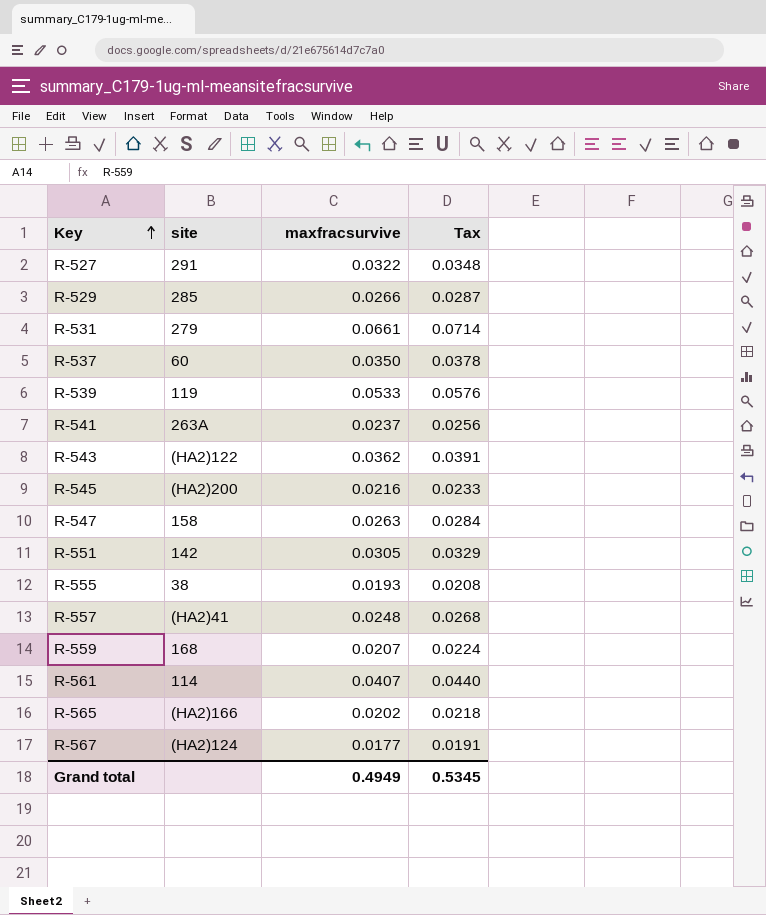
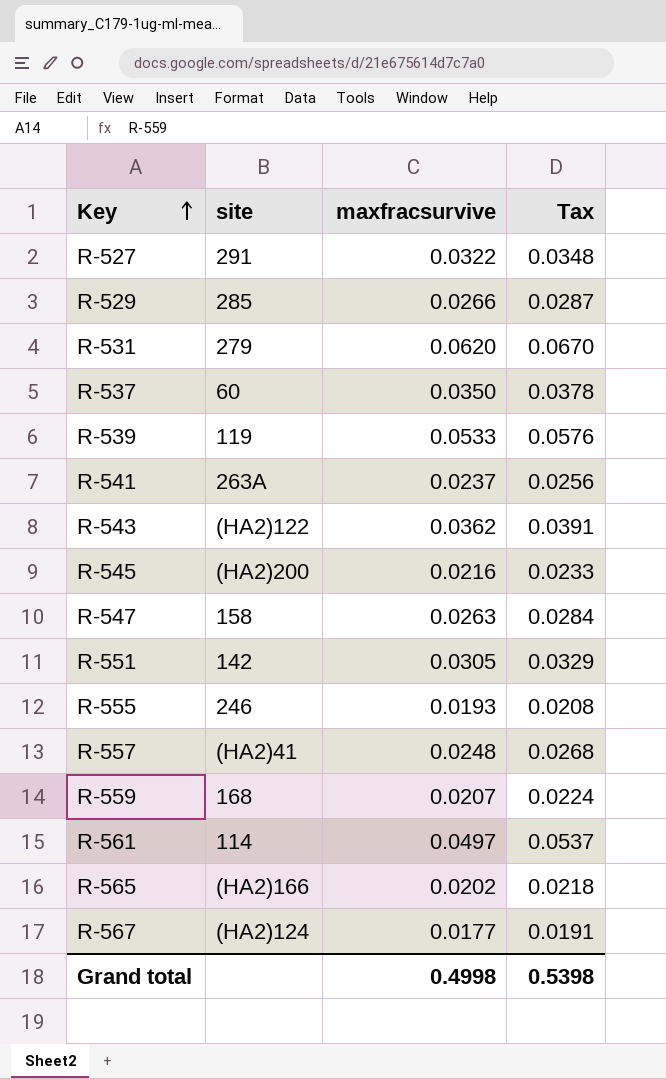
R-531 | maxfracsurvive: 0.0661 -> 0.0620
R-531 | Tax: 0.0714 -> 0.0670
R-555 | site: 38 -> 246
R-561 | maxfracsurvive: 0.0407 -> 0.0497
R-561 | Tax: 0.0440 -> 0.0537
Grand total | maxfracsurvive: 0.4949 -> 0.4998
Grand total | Tax: 0.5345 -> 0.5398

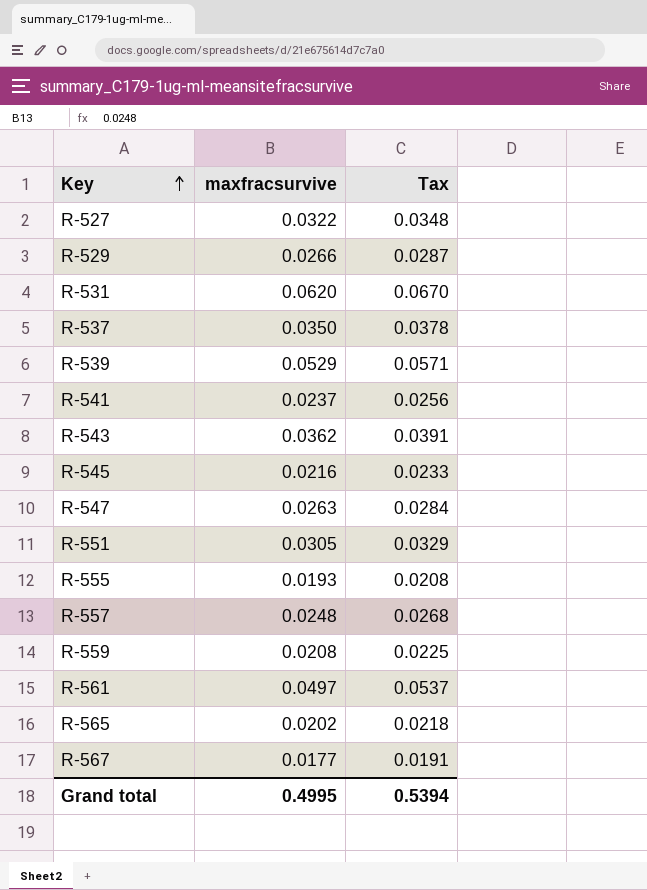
column site | position: 2 -> none
R-539 | maxfracsurvive: 0.0533 -> 0.0529
R-539 | Tax: 0.0576 -> 0.0571
R-559 | maxfracsurvive: 0.0207 -> 0.0208
R-559 | Tax: 0.0224 -> 0.0225
Grand total | maxfracsurvive: 0.4998 -> 0.4995
Grand total | Tax: 0.5398 -> 0.5394

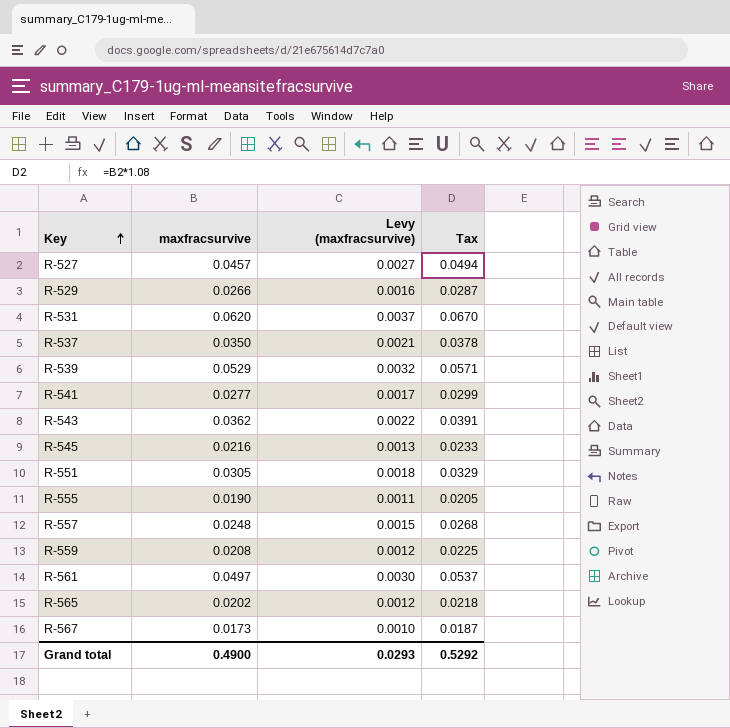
column Levy (maxfracsurvive) | formula: none -> [maxfracsurvive] * 0.06
row R-547: 0.0263 | 0.0284 -> none
R-527 | maxfracsurvive: 0.0322 -> 0.0457
R-527 | Tax: 0.0348 -> 0.0494
R-541 | maxfracsurvive: 0.0237 -> 0.0277
R-541 | Tax: 0.0256 -> 0.0299
R-555 | maxfracsurvive: 0.0193 -> 0.0190
R-555 | Tax: 0.0208 -> 0.0205
R-567 | maxfracsurvive: 0.0177 -> 0.0173
R-567 | Tax: 0.0191 -> 0.0187
Grand total | maxfracsurvive: 0.4995 -> 0.4900
Grand total | Tax: 0.5394 -> 0.5292

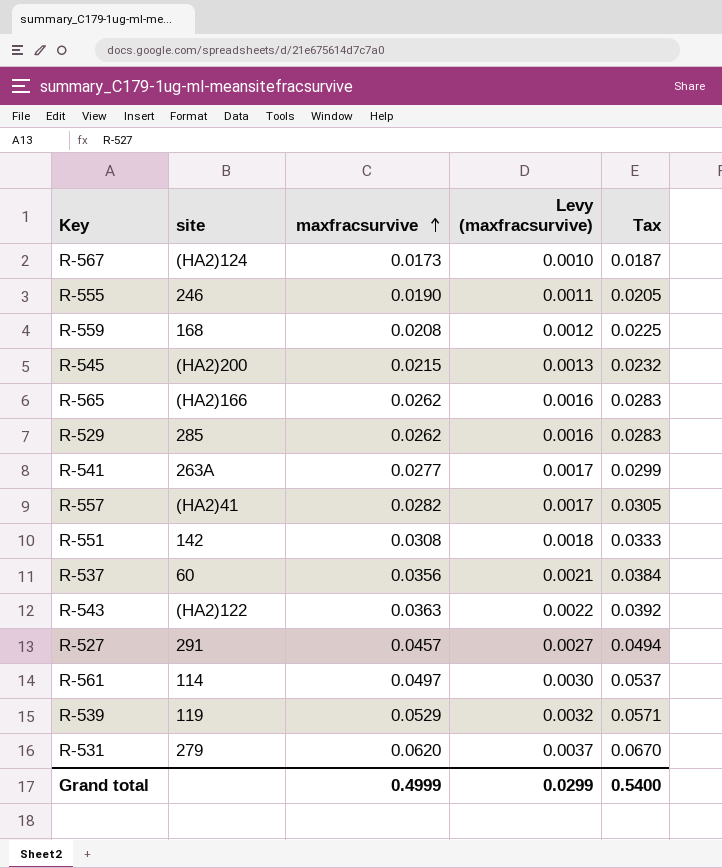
row order: Key ascending -> maxfracsurvive ascending
column site | position: none -> 2
R-545 | maxfracsurvive: 0.0216 -> 0.0215
R-545 | Tax: 0.0233 -> 0.0232
R-565 | maxfracsurvive: 0.0202 -> 0.0262
R-565 | Levy (maxfracsurvive): 0.0012 -> 0.0016
R-565 | Tax: 0.0218 -> 0.0283
R-529 | maxfracsurvive: 0.0266 -> 0.0262
R-529 | Tax: 0.0287 -> 0.0283
R-557 | maxfracsurvive: 0.0248 -> 0.0282
R-557 | Levy (maxfracsurvive): 0.0015 -> 0.0017
R-557 | Tax: 0.0268 -> 0.0305
R-551 | maxfracsurvive: 0.0305 -> 0.0308
R-551 | Tax: 0.0329 -> 0.0333
R-537 | maxfracsurvive: 0.0350 -> 0.0356
R-537 | Tax: 0.0378 -> 0.0384
R-543 | maxfracsurvive: 0.0362 -> 0.0363
R-543 | Tax: 0.0391 -> 0.0392
Grand total | maxfracsurvive: 0.4900 -> 0.4999
Grand total | Levy (maxfracsurvive): 0.0293 -> 0.0299
Grand total | Tax: 0.5292 -> 0.5400

